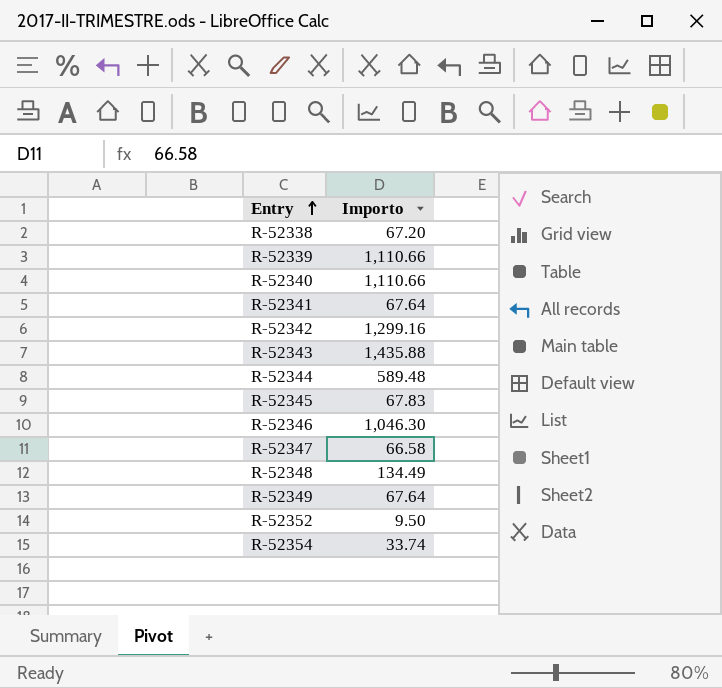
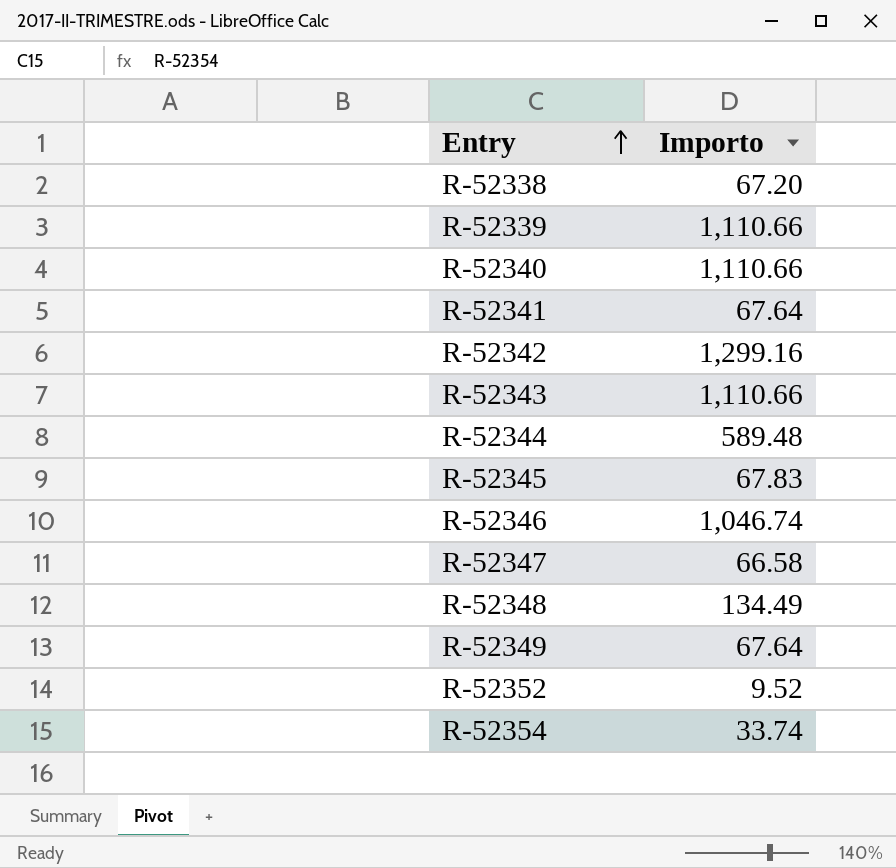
R-52343 | Importo: 1,435.88 -> 1,110.66
R-52346 | Importo: 1,046.30 -> 1,046.74
R-52352 | Importo: 9.50 -> 9.52

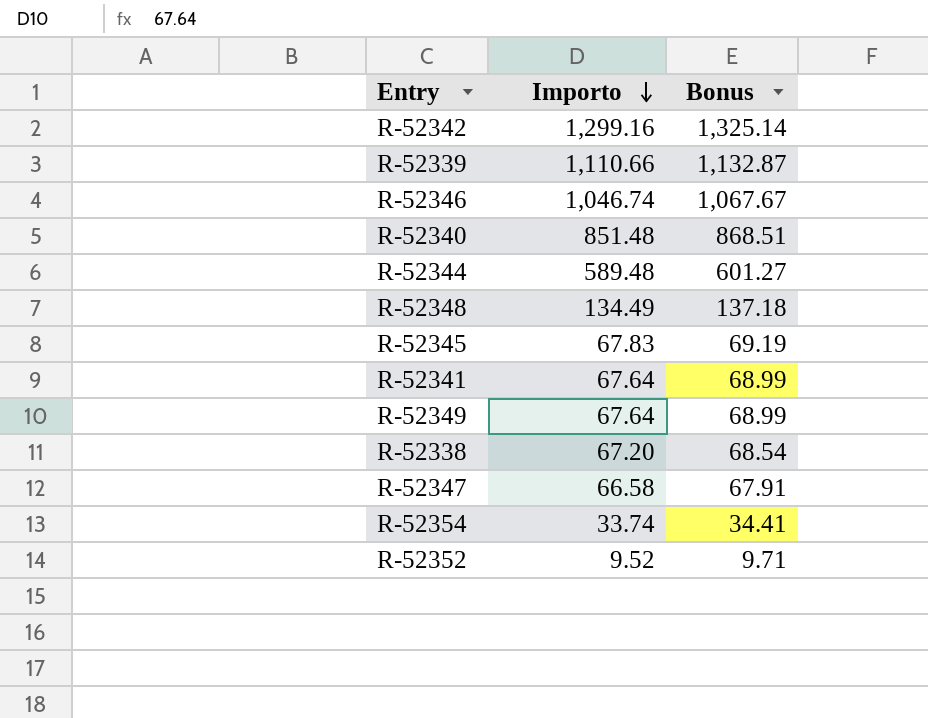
row order: Entry ascending -> Importo descending
column Bonus | formula: none -> [Importo] * 1.02
row R-52343: 1,110.66 -> none
R-52340 | Importo: 1,110.66 -> 851.48

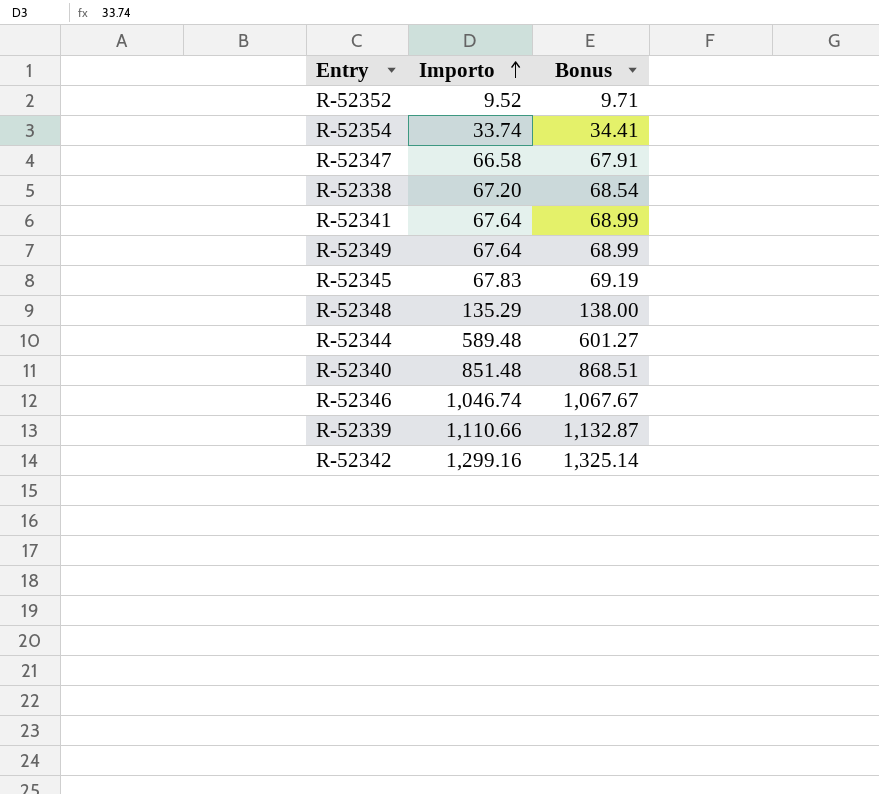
row order: Importo descending -> Importo ascending
R-52348 | Importo: 134.49 -> 135.29
R-52348 | Bonus: 137.18 -> 138.00

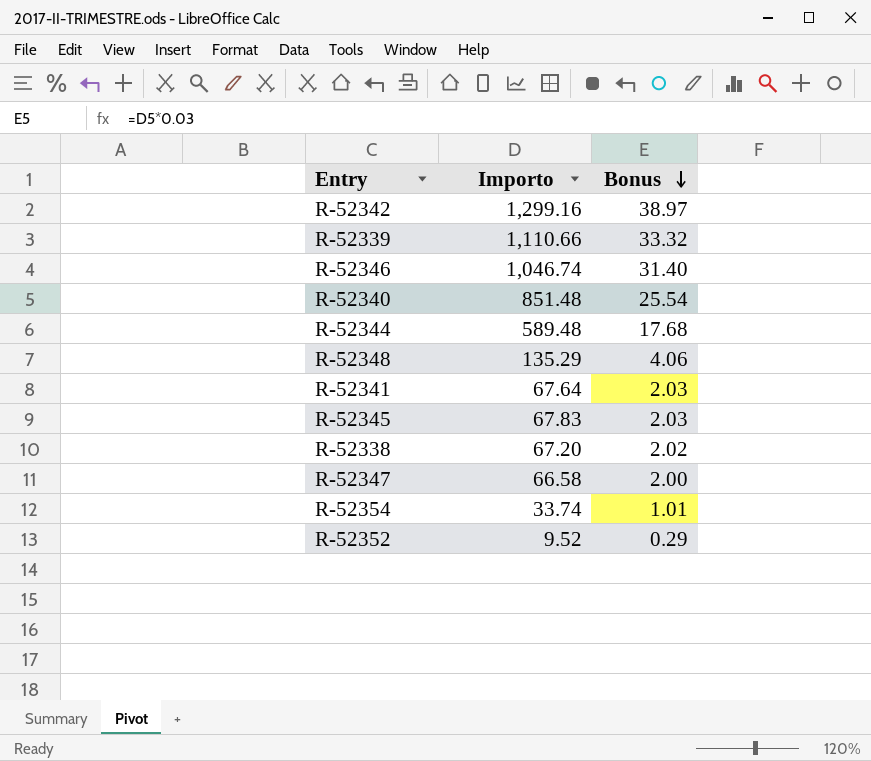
row order: Importo ascending -> Bonus descending
column Bonus | formula: [Importo] * 1.02 -> [Importo] * 0.03
row R-52349: 67.64 | 68.99 -> none

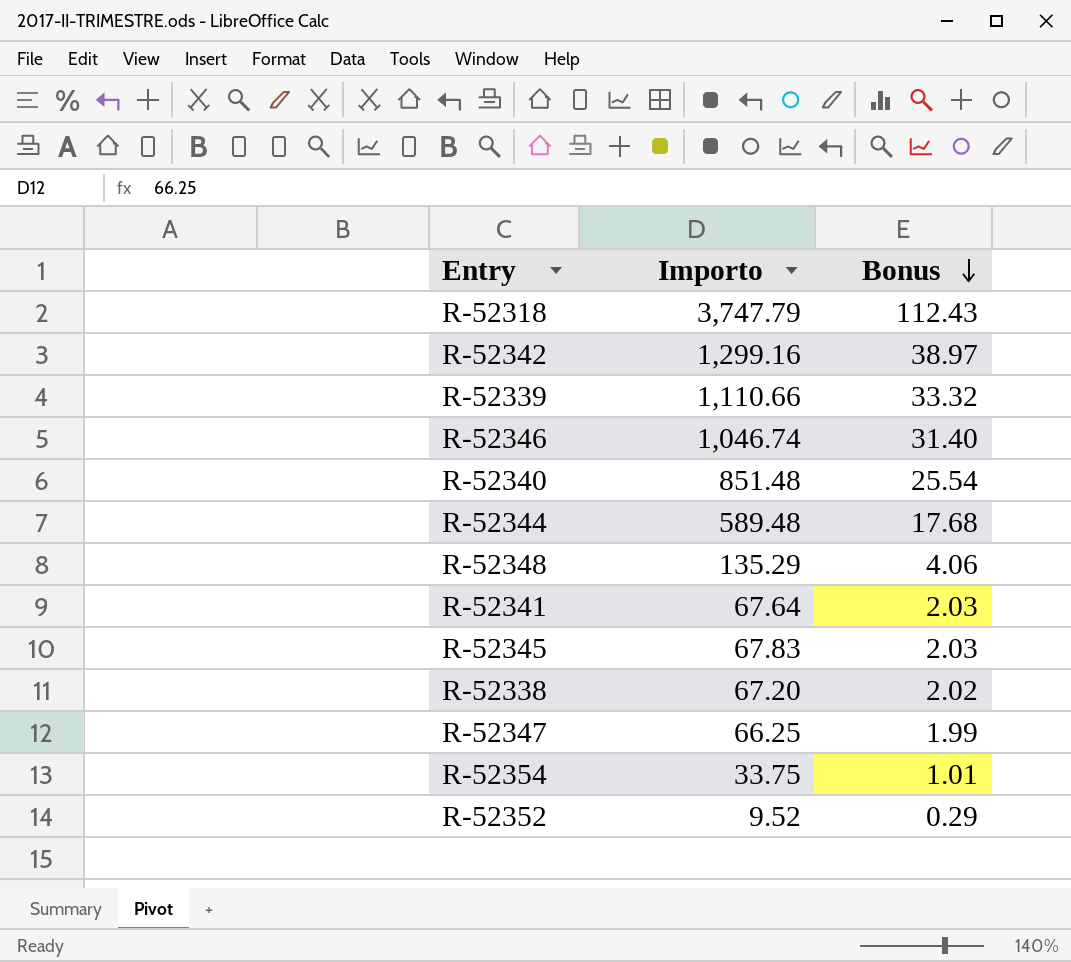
row R-52318: none -> 3,747.79 | 112.43
R-52347 | Importo: 66.58 -> 66.25
R-52347 | Bonus: 2.00 -> 1.99
R-52354 | Importo: 33.74 -> 33.75

